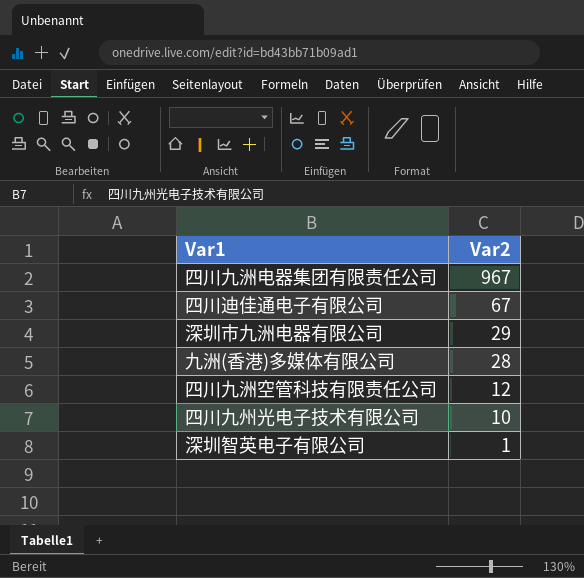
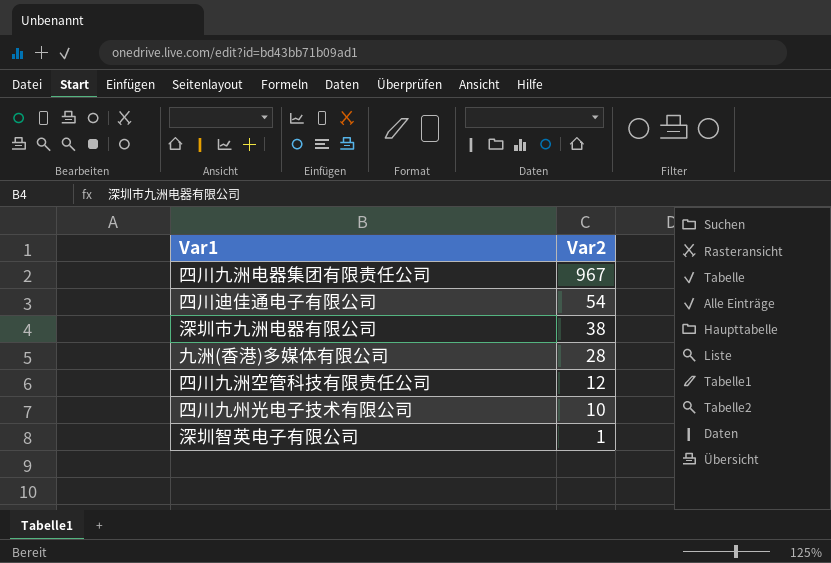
四川迪佳通电子有限公司 | Var2: 67 -> 54
深圳市九洲电器有限公司 | Var2: 29 -> 38

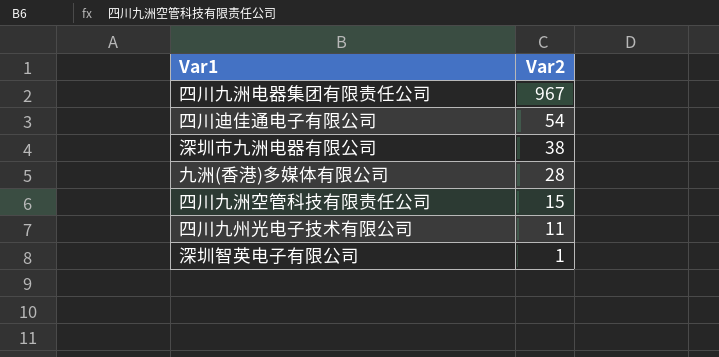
四川九洲空管科技有限责任公司 | Var2: 12 -> 15
四川九州光电子技术有限公司 | Var2: 10 -> 11

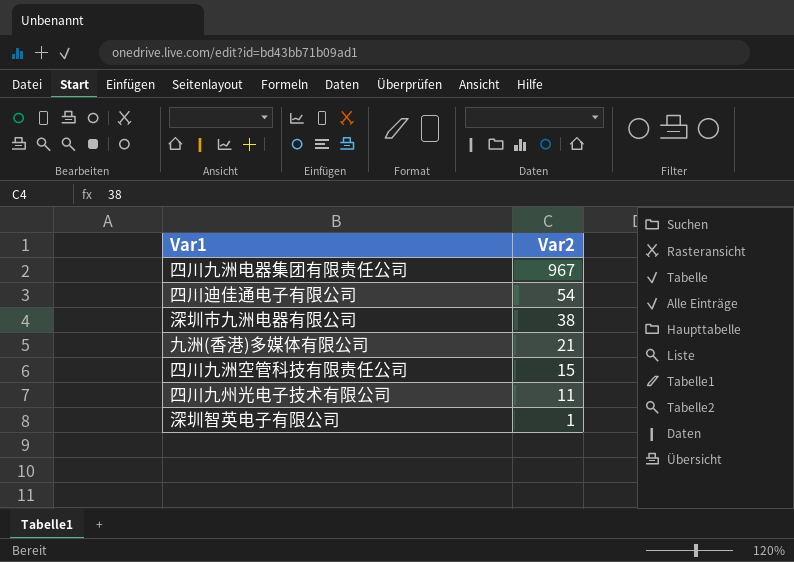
九洲(香港)多媒体有限公司 | Var2: 28 -> 21

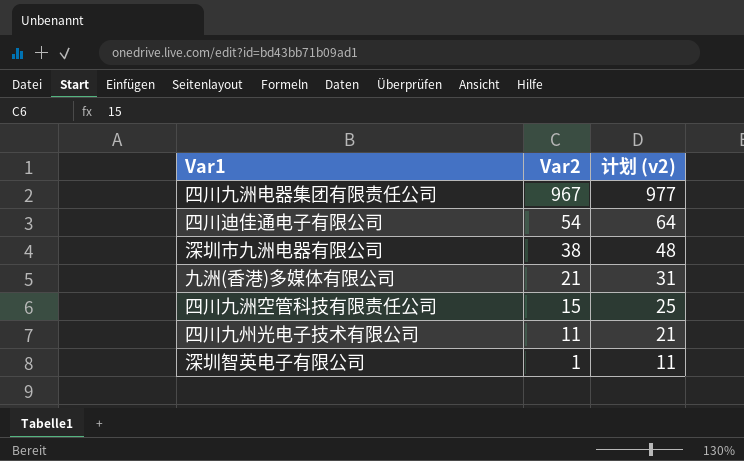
column 计划 (v2) | formula: none -> [Var2] + 10

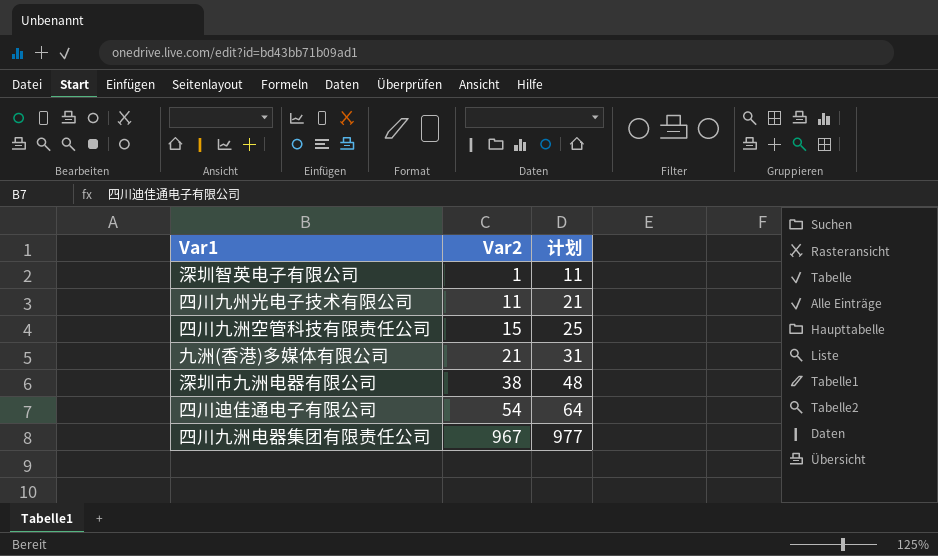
row order: Var2 descending -> Var2 ascending
column name: 计划 (v2) -> 计划

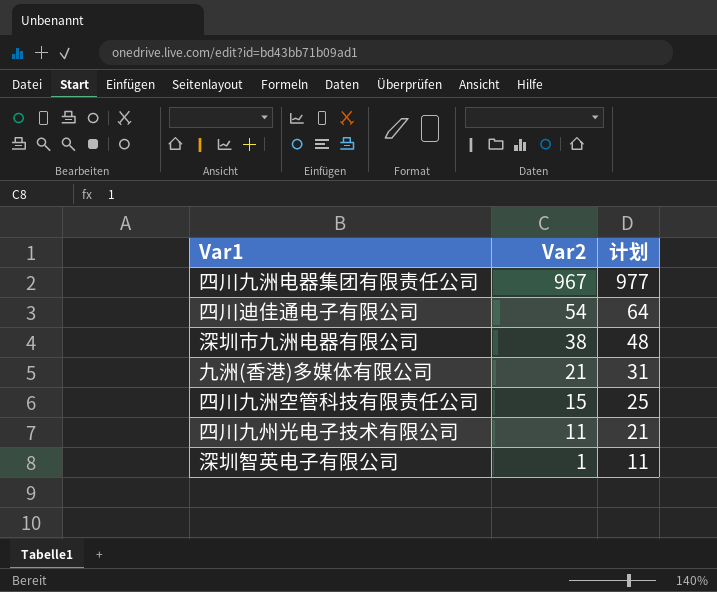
row order: Var2 ascending -> Var2 descending

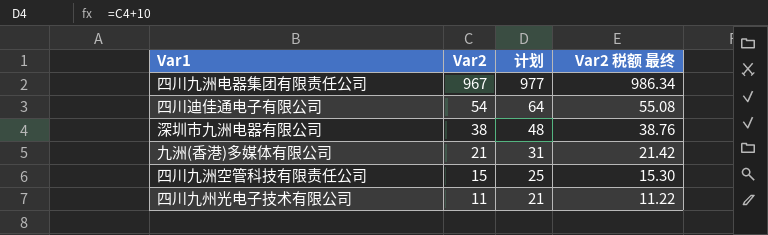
column Var2 税额 最终 | formula: none -> [Var2] * 1.02
row 深圳智英电子有限公司: 1 | 11 -> none

